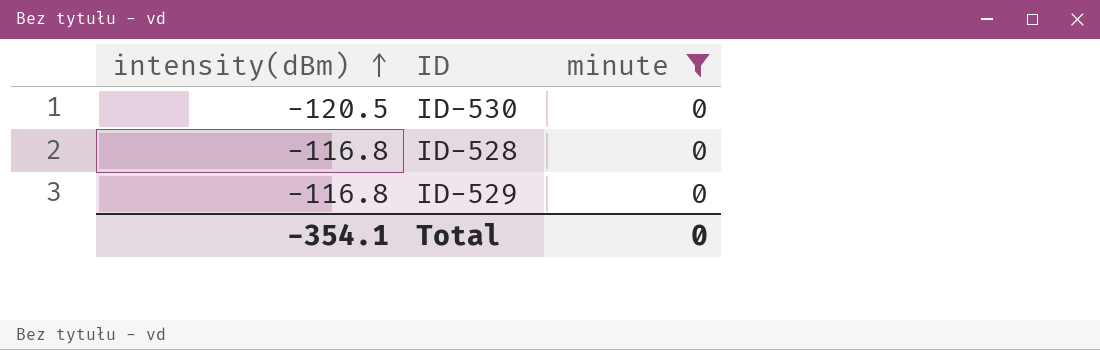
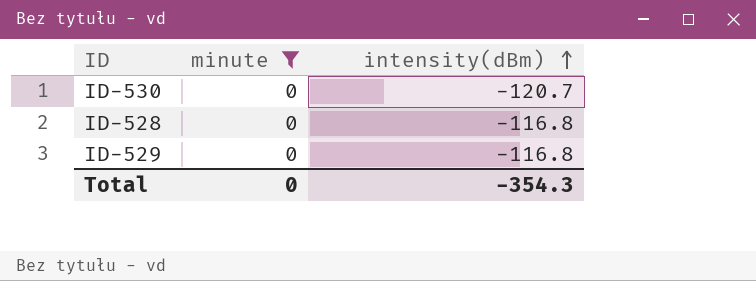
column intensity(dBm) | position: 1 -> 3
ID-530 | intensity(dBm): -120.5 -> -120.7
Total | intensity(dBm): -354.1 -> -354.3

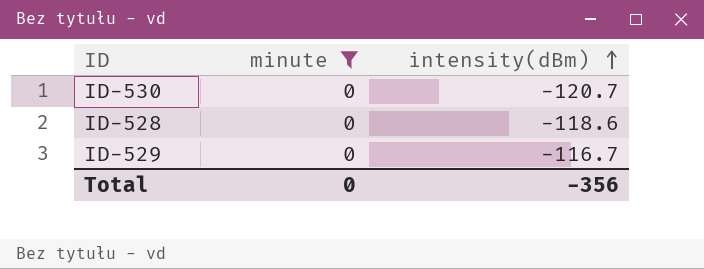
ID-528 | intensity(dBm): -116.8 -> -118.6
ID-529 | intensity(dBm): -116.8 -> -116.7
Total | intensity(dBm): -354.3 -> -356

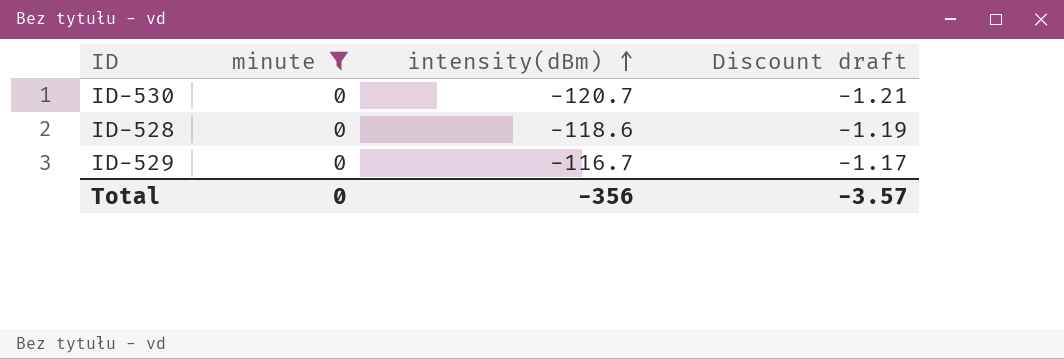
column Discount draft | formula: none -> [intensity(dBm)] * 0.01

